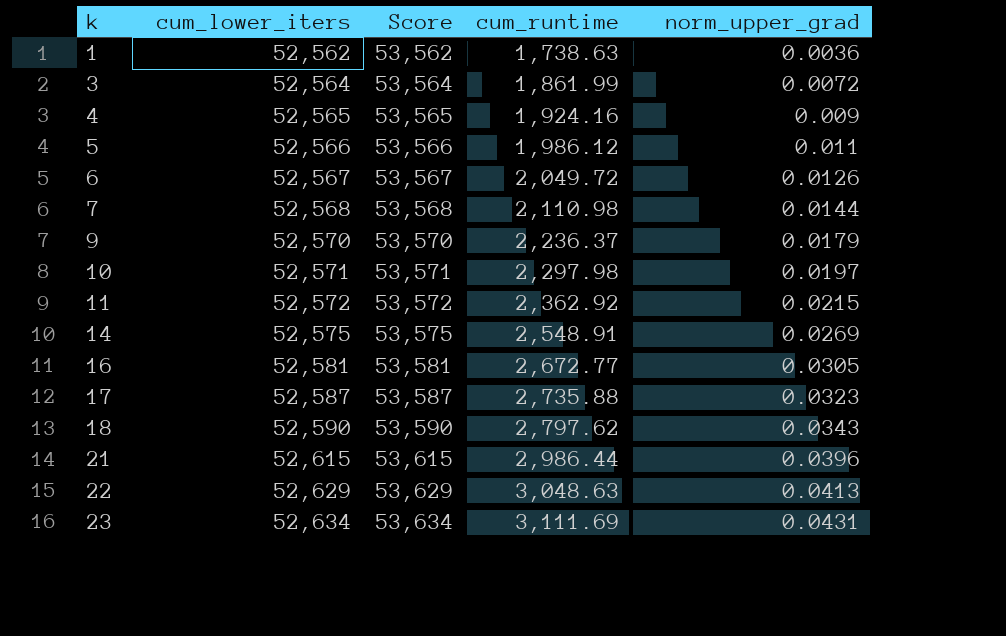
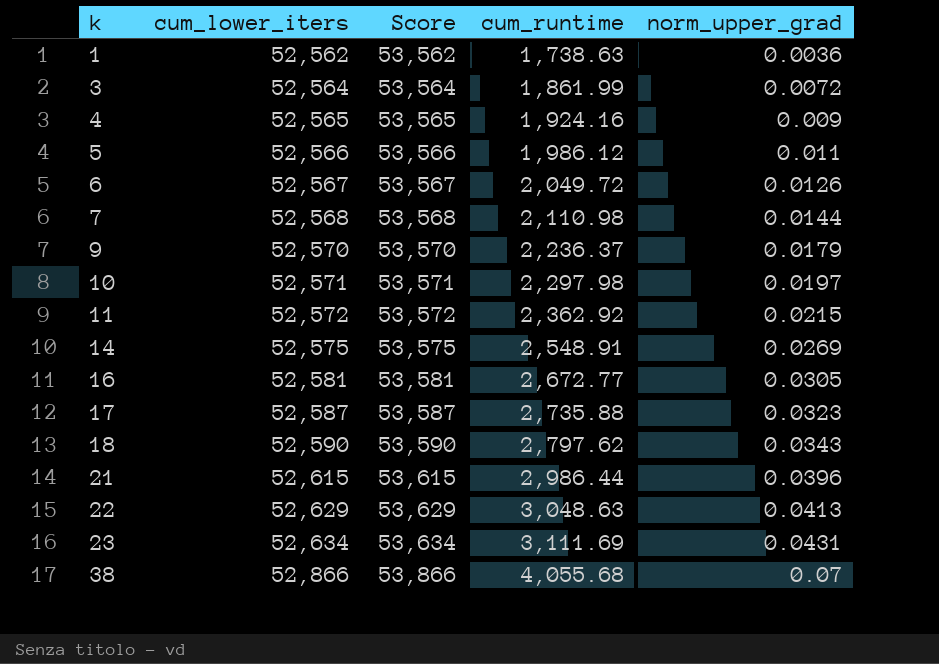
row 38: none -> 52,866 | 53,866 | 4,055.68 | 0.07

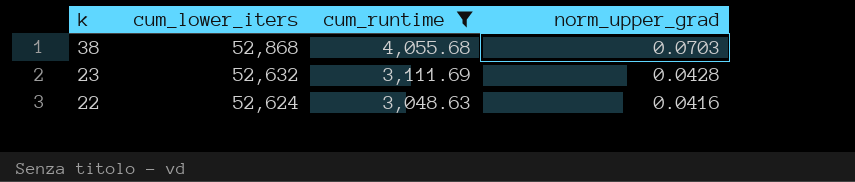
filter: none -> cum_runtime >= 3,048.63
row order: k ascending -> k descending
column Score | formula: [cum_lower_iters] + 1000 -> none
38 | cum_lower_iters: 52,866 -> 52,868
38 | norm_upper_grad: 0.07 -> 0.0703
23 | cum_lower_iters: 52,634 -> 52,632
23 | norm_upper_grad: 0.0431 -> 0.0428
22 | cum_lower_iters: 52,629 -> 52,624
22 | norm_upper_grad: 0.0413 -> 0.0416

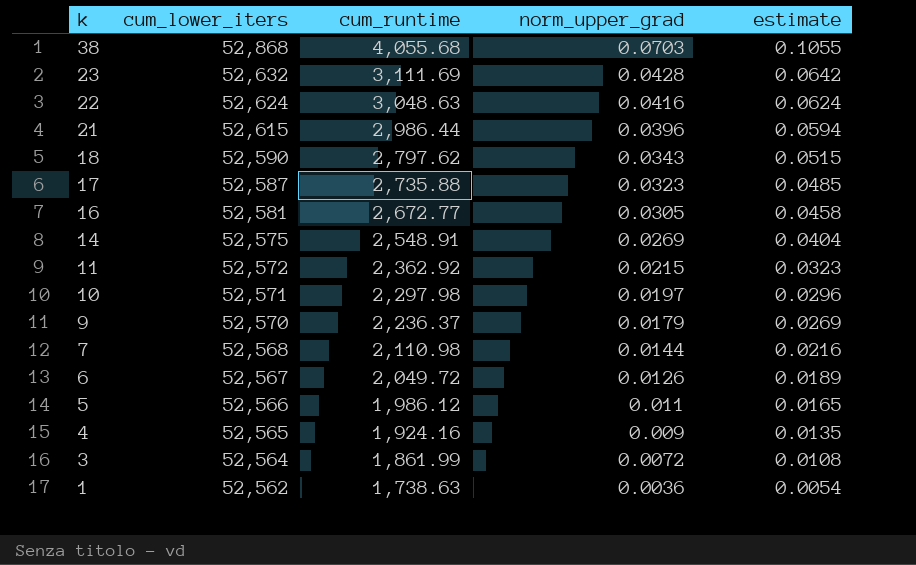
filter: cum_runtime >= 3,048.63 -> none
column estimate | formula: none -> [norm_upper_grad] * 1.5

